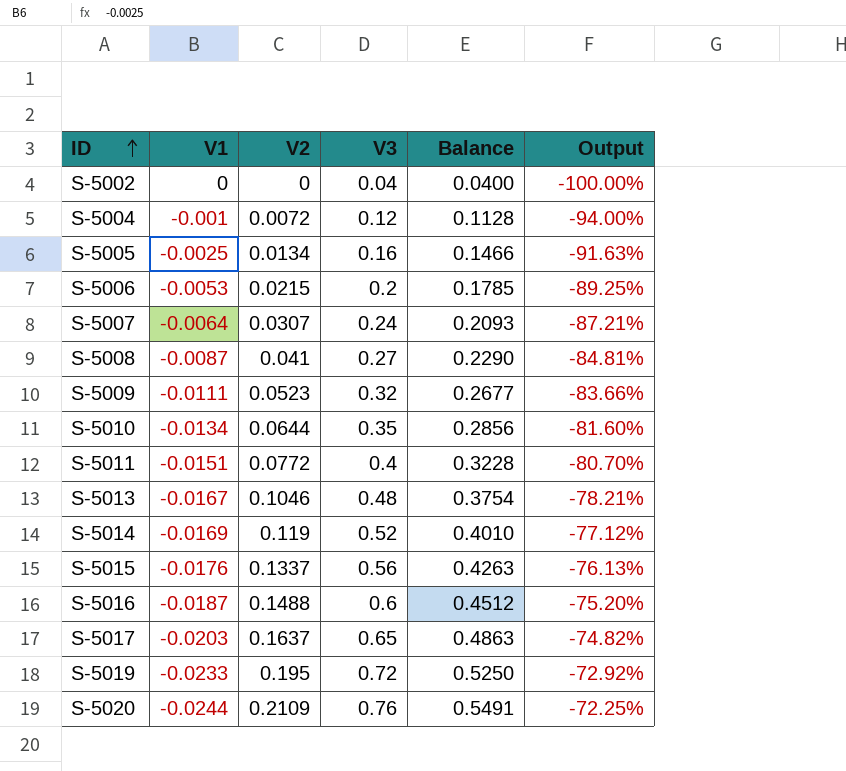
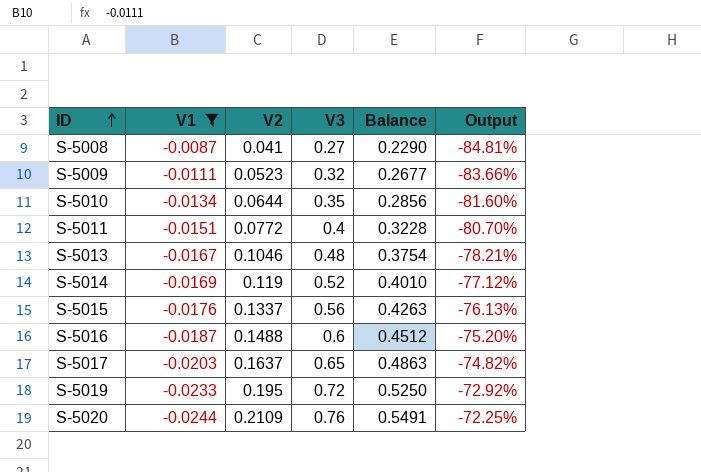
filter: none -> V1 <= -0.0087

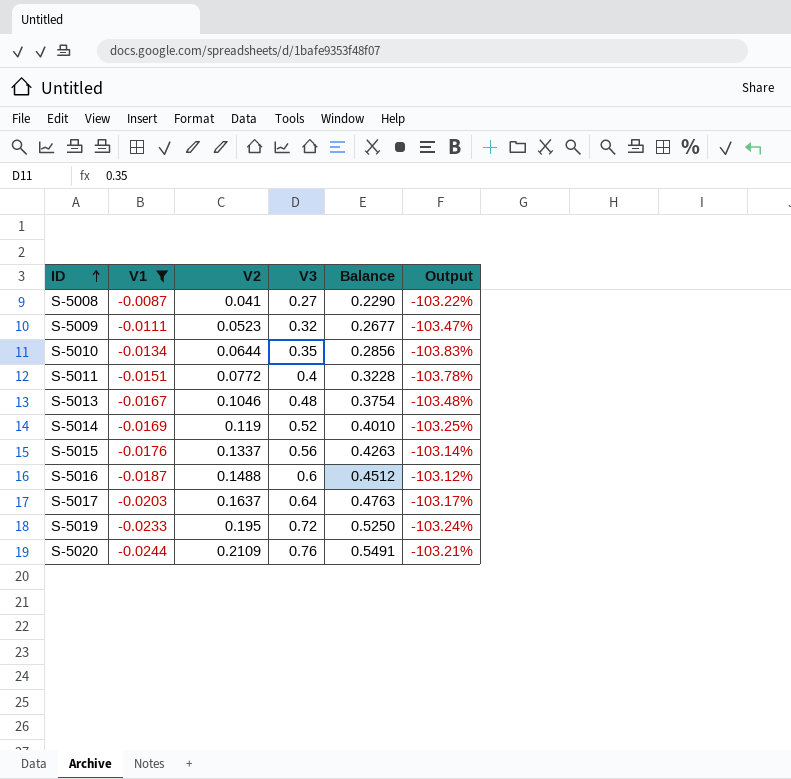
column Output | formula: ([V2] - [V3]) / [V3] -> ([V1] - [V3]) / [V3]
S-5017 | V3: 0.65 -> 0.64
S-5017 | Balance: 0.4863 -> 0.4763

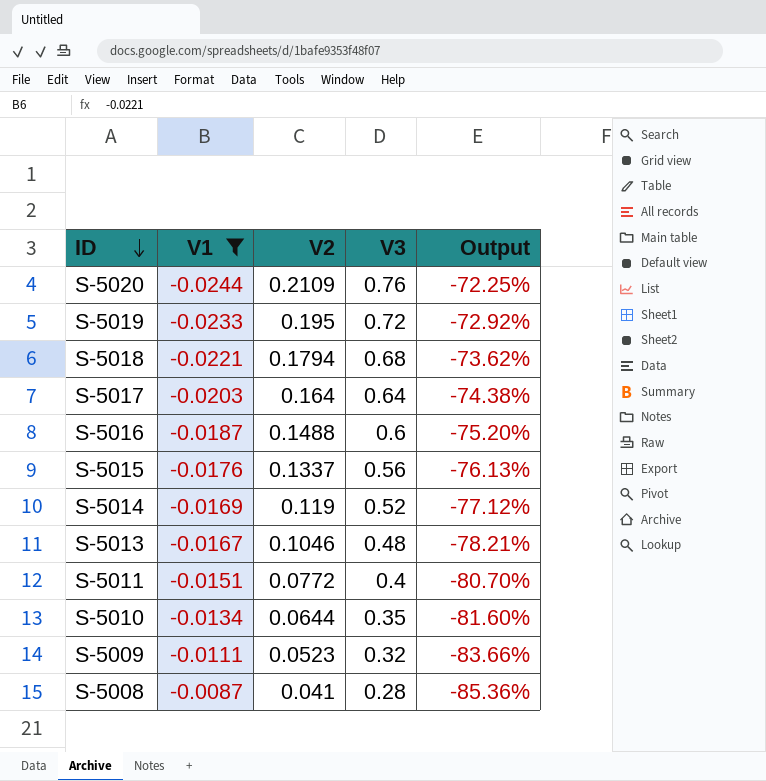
row order: ID ascending -> ID descending
column Balance | formula: [V3] - [V2] -> none
column Output | formula: ([V1] - [V3]) / [V3] -> ([V2] - [V3]) / [V3]
row S-5018: none -> -0.0221 | 0.1794 | 0.68 | -73.62%
S-5017 | V2: 0.1637 -> 0.164
S-5008 | V3: 0.27 -> 0.28

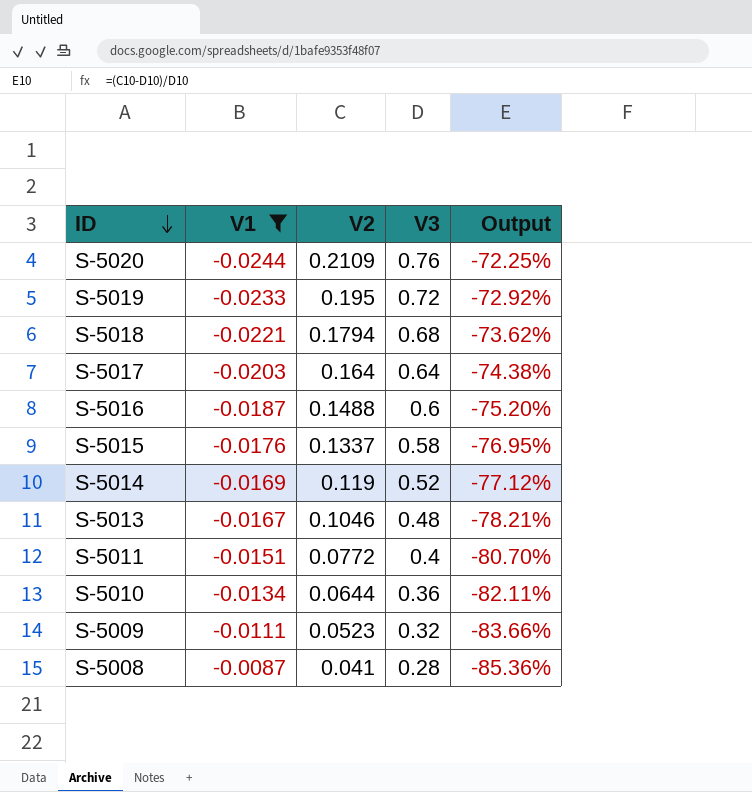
S-5015 | V3: 0.56 -> 0.58
S-5015 | Output: -76.13% -> -76.95%
S-5010 | V3: 0.35 -> 0.36
S-5010 | Output: -81.60% -> -82.11%

